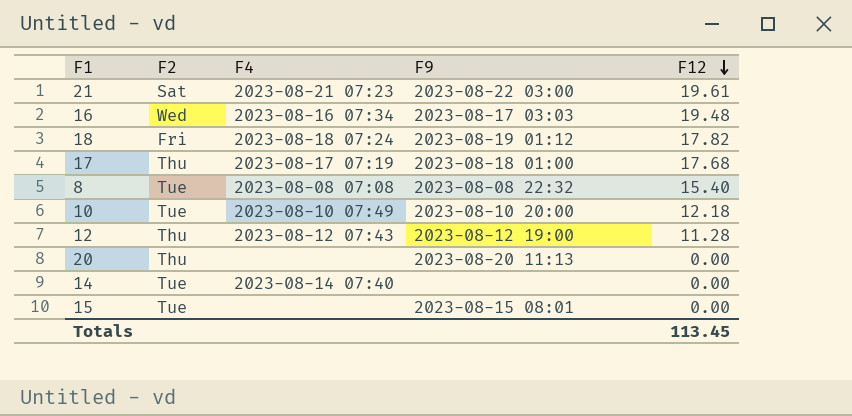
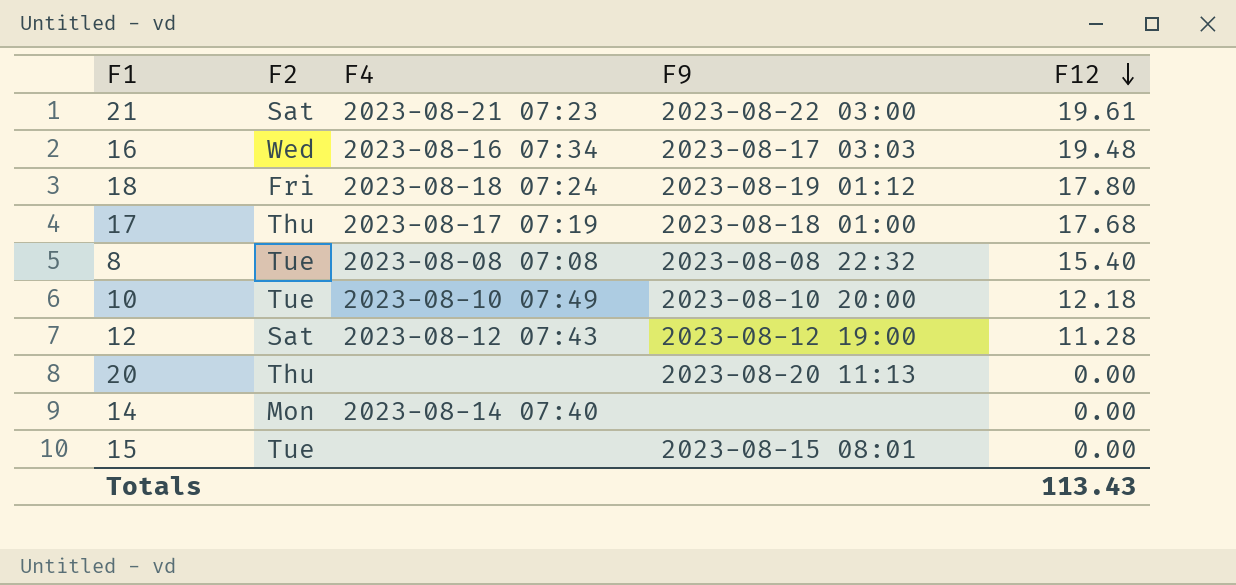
18 | F12: 17.82 -> 17.80
12 | F2: Thu -> Sat
14 | F2: Tue -> Mon
Totals | F12: 113.45 -> 113.43

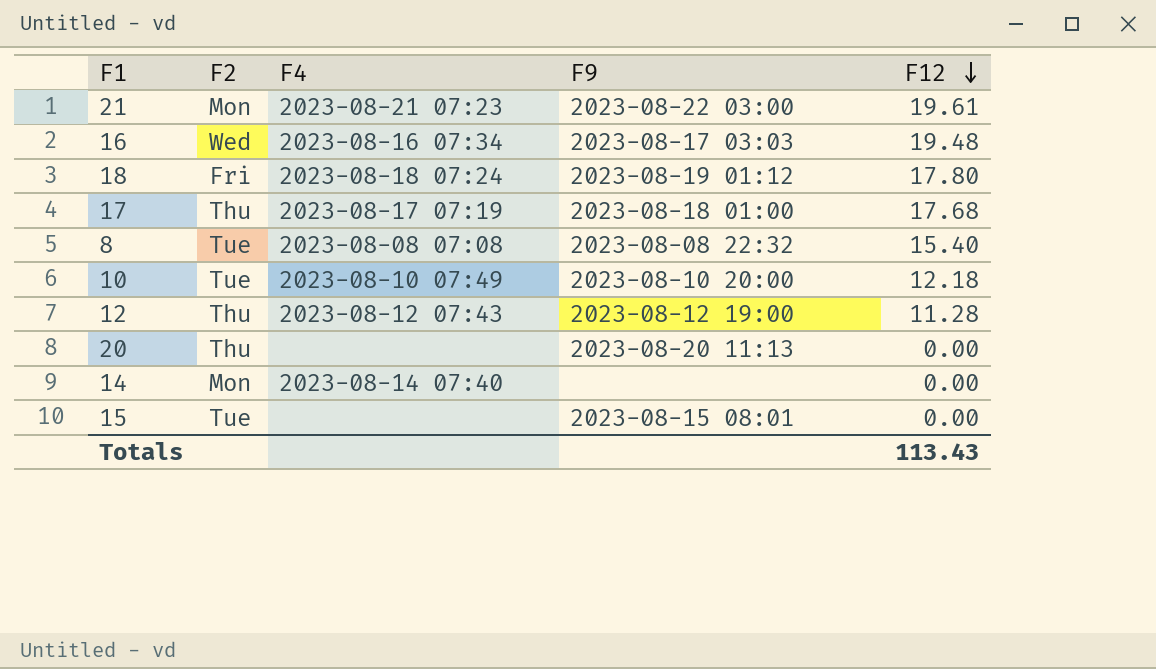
21 | F2: Sat -> Mon
12 | F2: Sat -> Thu

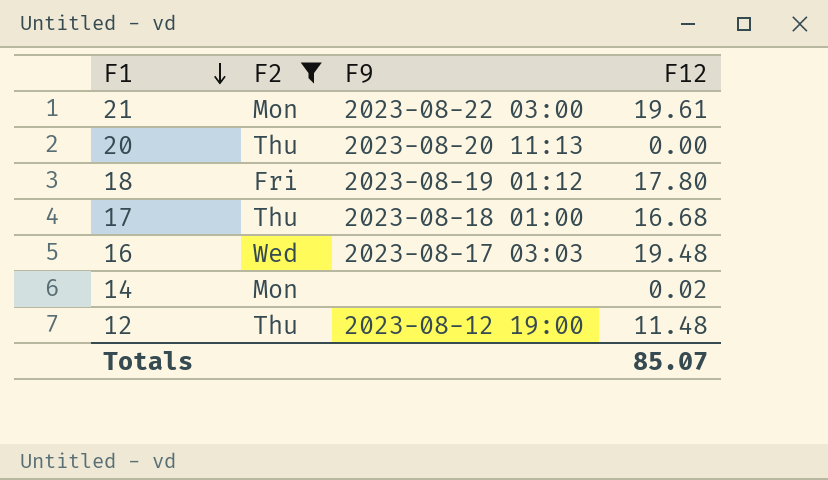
filter: none -> F2 != Tue
row order: F12 descending -> F1 descending
column F4 | position: 3 -> none
17 | F12: 17.68 -> 16.68
14 | F12: 0.00 -> 0.02
12 | F12: 11.28 -> 11.48
Totals | F12: 113.43 -> 85.07

